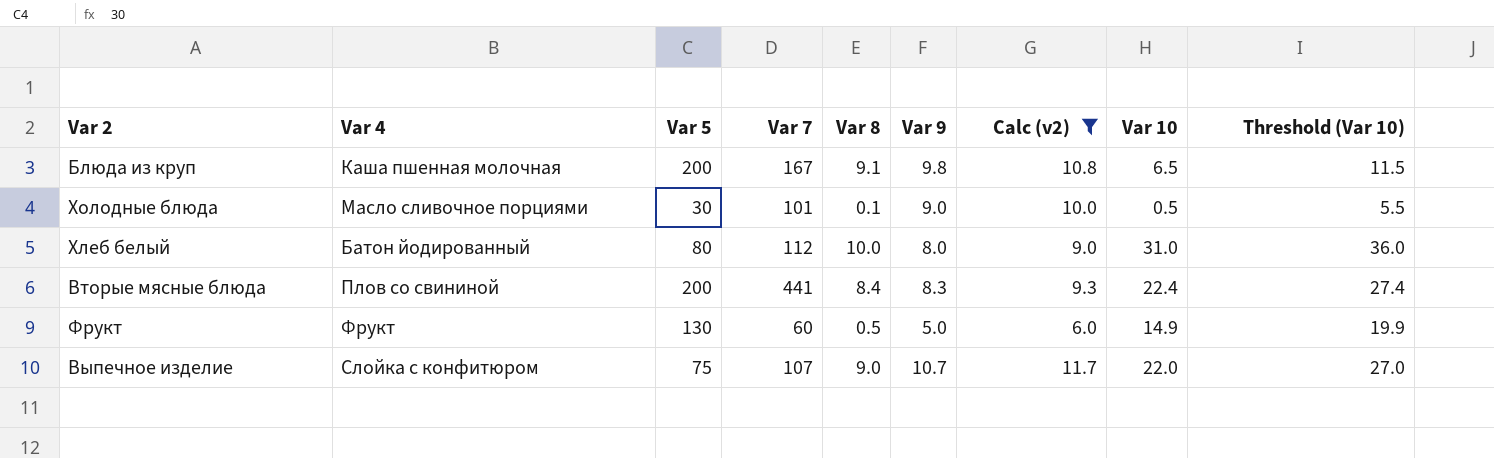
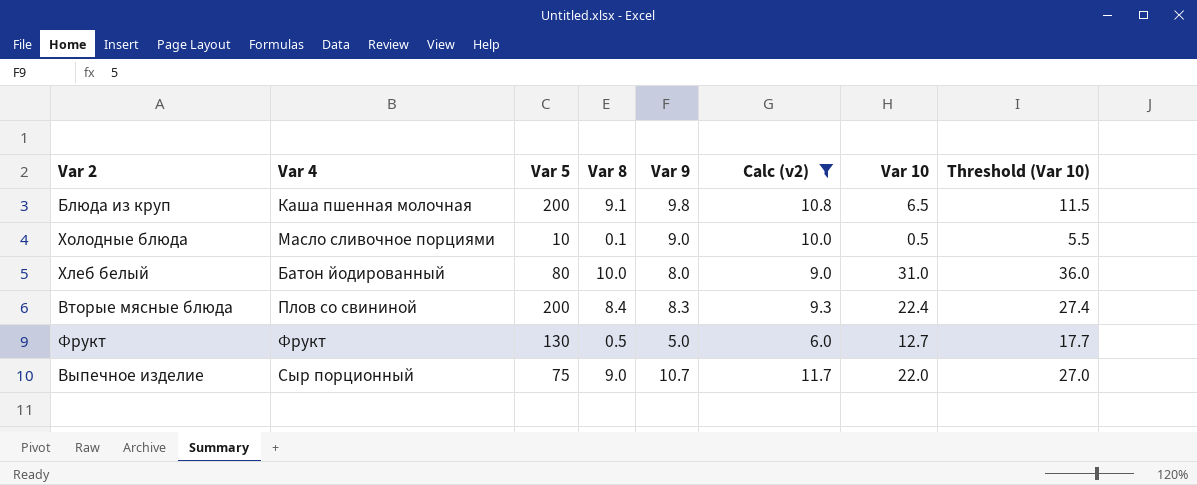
column Var 7 | position: 4 -> none
Холодные блюда | Var 5: 30 -> 10
Фрукт | Var 10: 14.9 -> 12.7
Фрукт | Threshold (Var 10): 19.9 -> 17.7
Выпечное изделие | Var 4: Слойка с конфитюром -> Сыр порционный

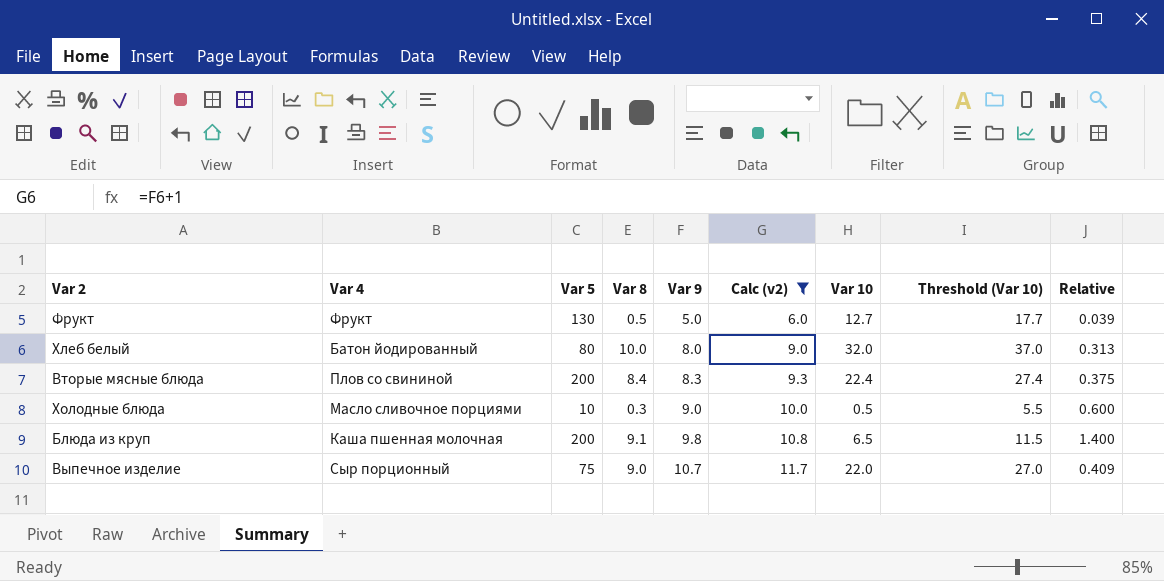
row order: none -> Var 9 ascending
column Relative | formula: none -> [Var 8] / [Var 10]
Хлеб белый | Var 10: 31.0 -> 32.0
Хлеб белый | Threshold (Var 10): 36.0 -> 37.0
Холодные блюда | Var 8: 0.1 -> 0.3

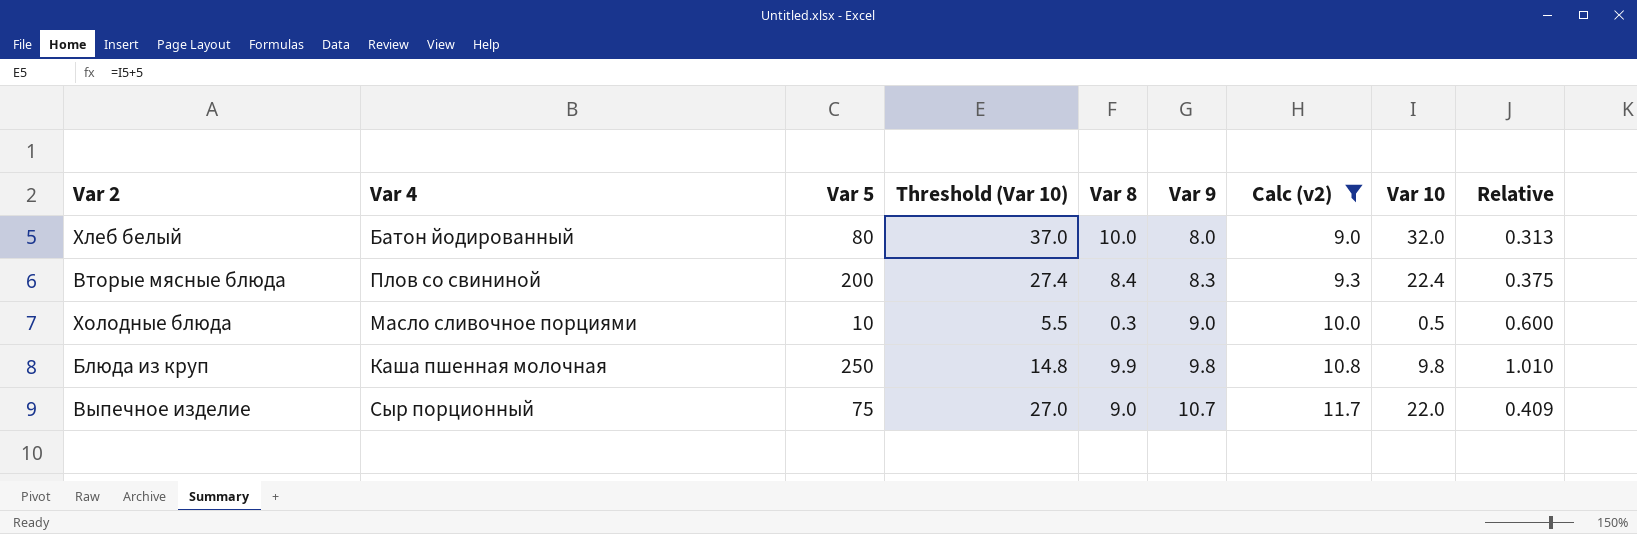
column Threshold (Var 10) | position: 8 -> 4
row Фрукт: Фрукт | 130 | 0.5 | 5.0 | 6.0 | 12.7 | 17.7 | 0.039 -> none
Блюда из круп | Var 5: 200 -> 250
Блюда из круп | Threshold (Var 10): 11.5 -> 14.8
Блюда из круп | Var 8: 9.1 -> 9.9
Блюда из круп | Var 10: 6.5 -> 9.8
Блюда из круп | Relative: 1.400 -> 1.010

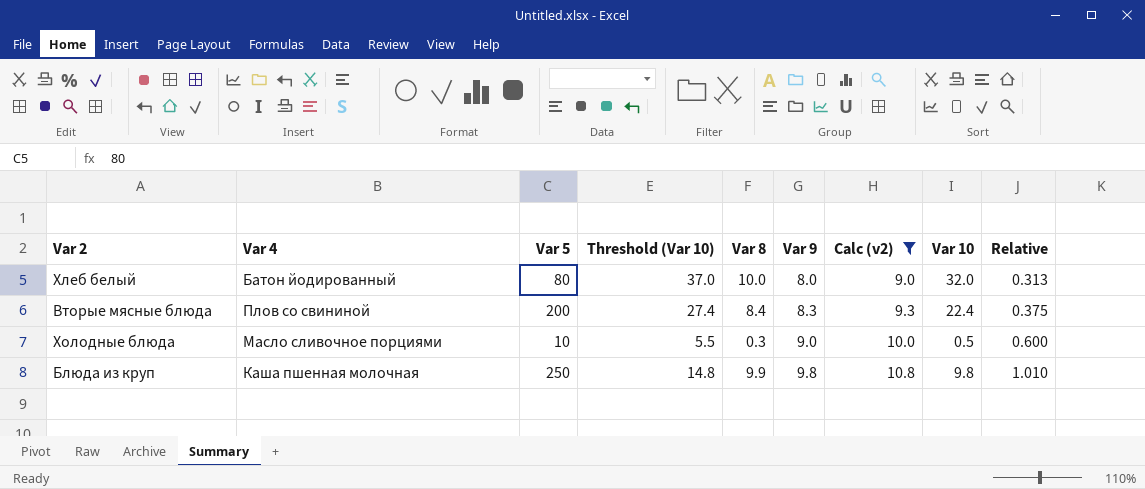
row Выпечное изделие: Сыр порционный | 75 | 27.0 | 9.0 | 10.7 | 11.7 | 22.0 | 0.409 -> none

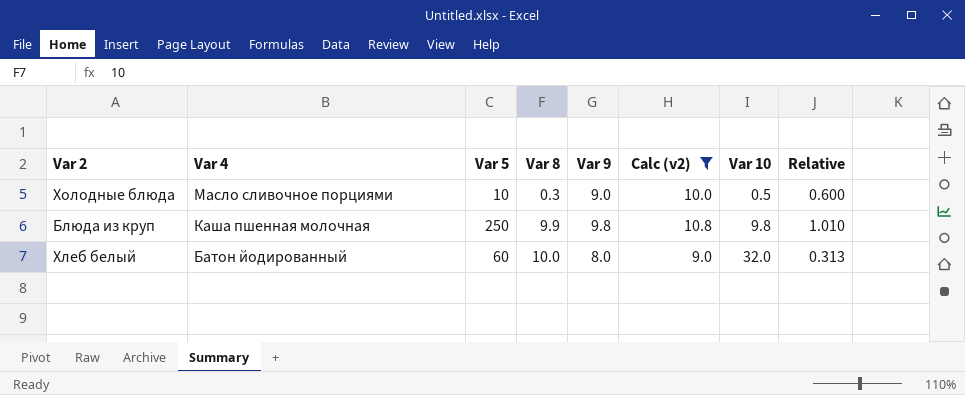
row order: Var 9 ascending -> Var 4 descending
column Threshold (Var 10) | formula: [Var 10] + 5 -> none
row Вторые мясные блюда: Плов со свининой | 200 | 27.4 | 8.4 | 8.3 | 9.3 | 22.4 | 0.375 -> none
Хлеб белый | Var 5: 80 -> 60

